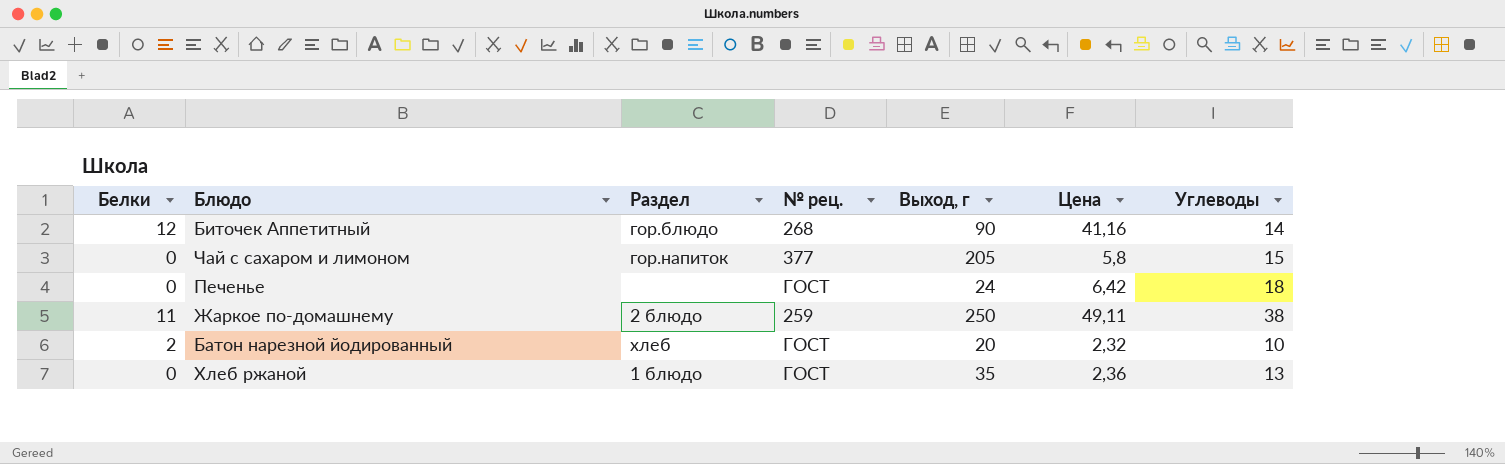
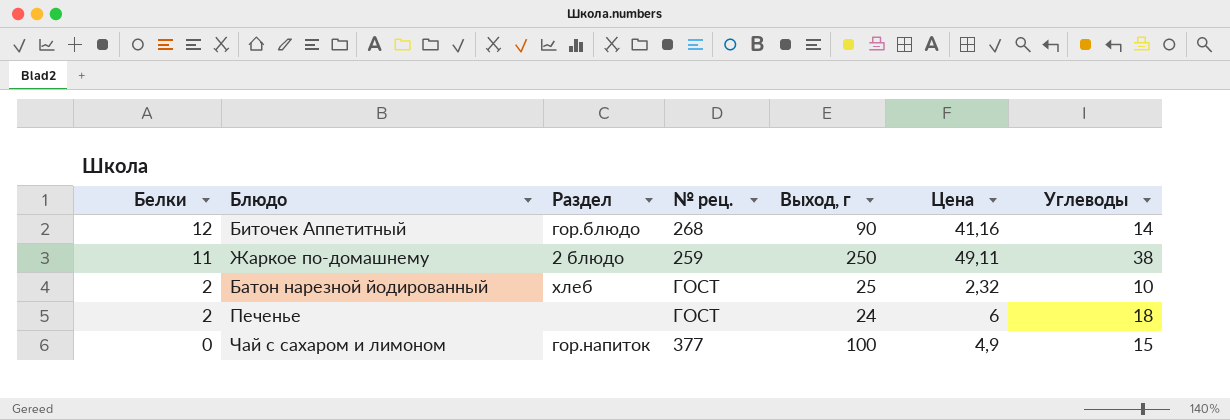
row order: none -> Белки descending
row Хлеб ржаной: 0 | 1 блюдо | ГОСТ | 35 | 2,36 | 13 -> none
Батон нарезной йодированный | Выход, г: 20 -> 25
Печенье | Белки: 0 -> 2
Печенье | Цена: 6,42 -> 6
Чай с сахаром и лимоном | Выход, г: 205 -> 100
Чай с сахаром и лимоном | Цена: 5,8 -> 4,9

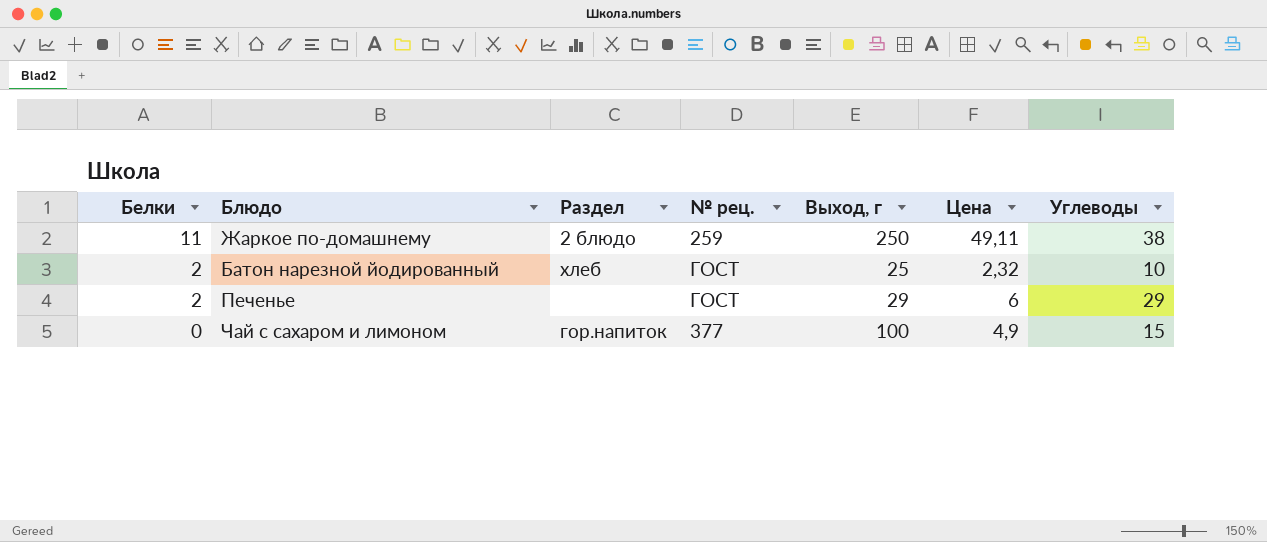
row Биточек Аппетитный: 12 | гор.блюдо | 268 | 90 | 41,16 | 14 -> none
Печенье | Выход, г: 24 -> 29
Печенье | Углеводы: 18 -> 29

